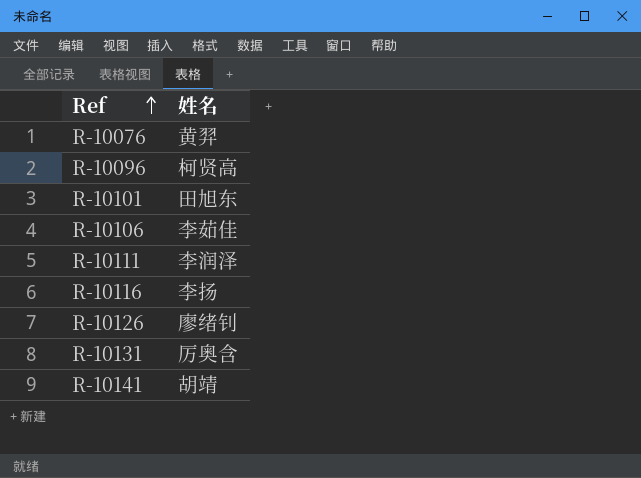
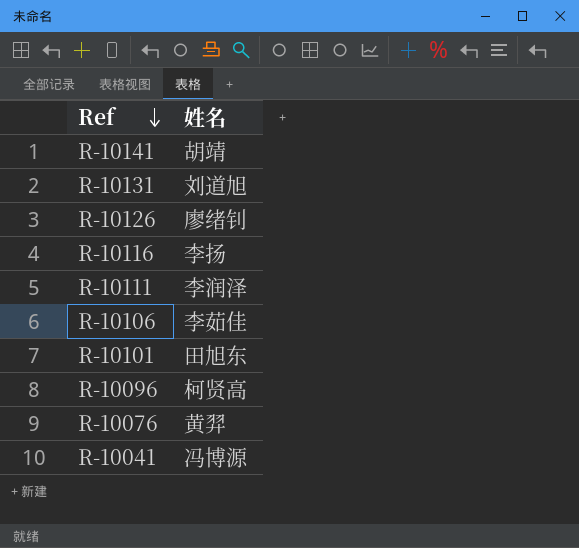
row order: Ref ascending -> Ref descending
R-10131 | 姓名: 厉奥含 -> 刘道旭
row R-10041: none -> 冯博源

